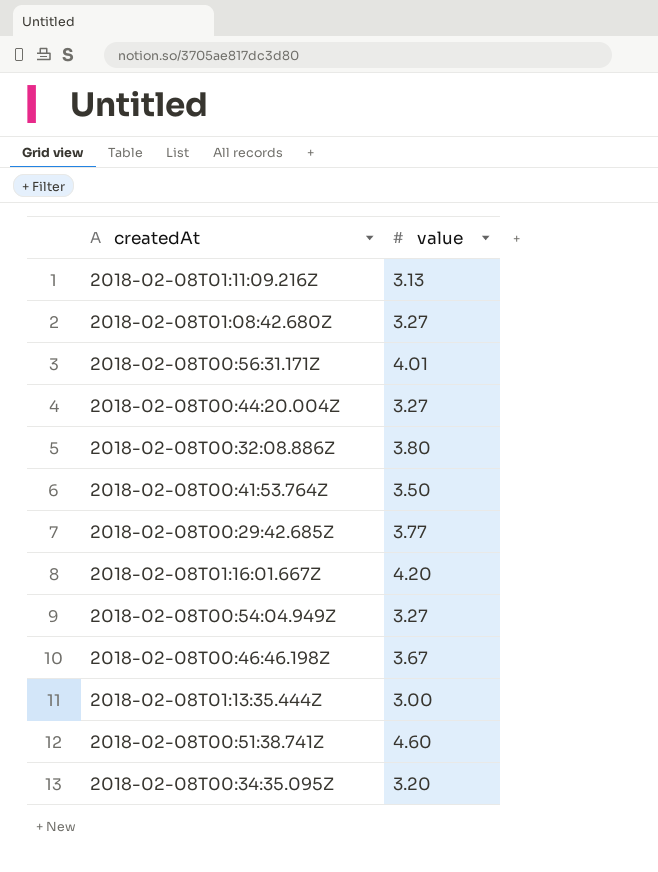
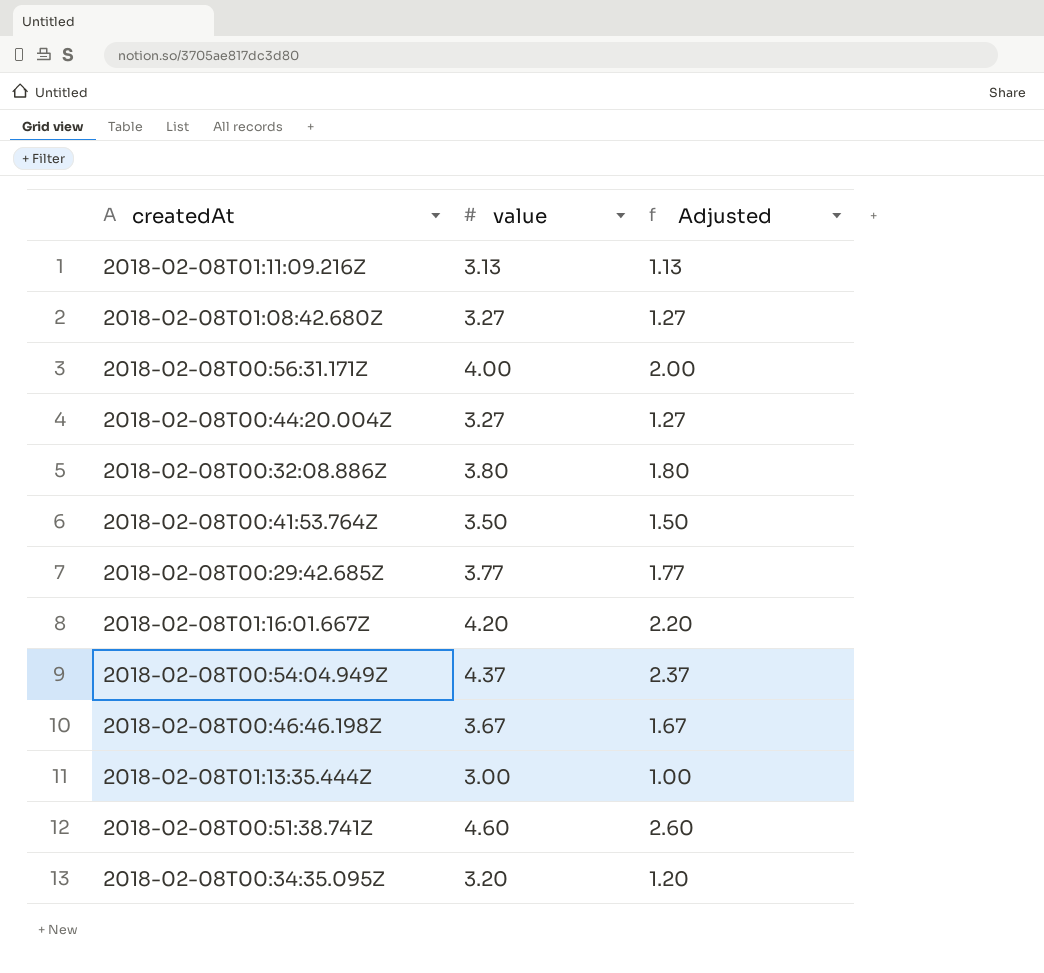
column Adjusted | formula: none -> [value] - 2
2018-02-08T00:56:31.171Z | value: 4.01 -> 4.00
2018-02-08T00:54:04.949Z | value: 3.27 -> 4.37

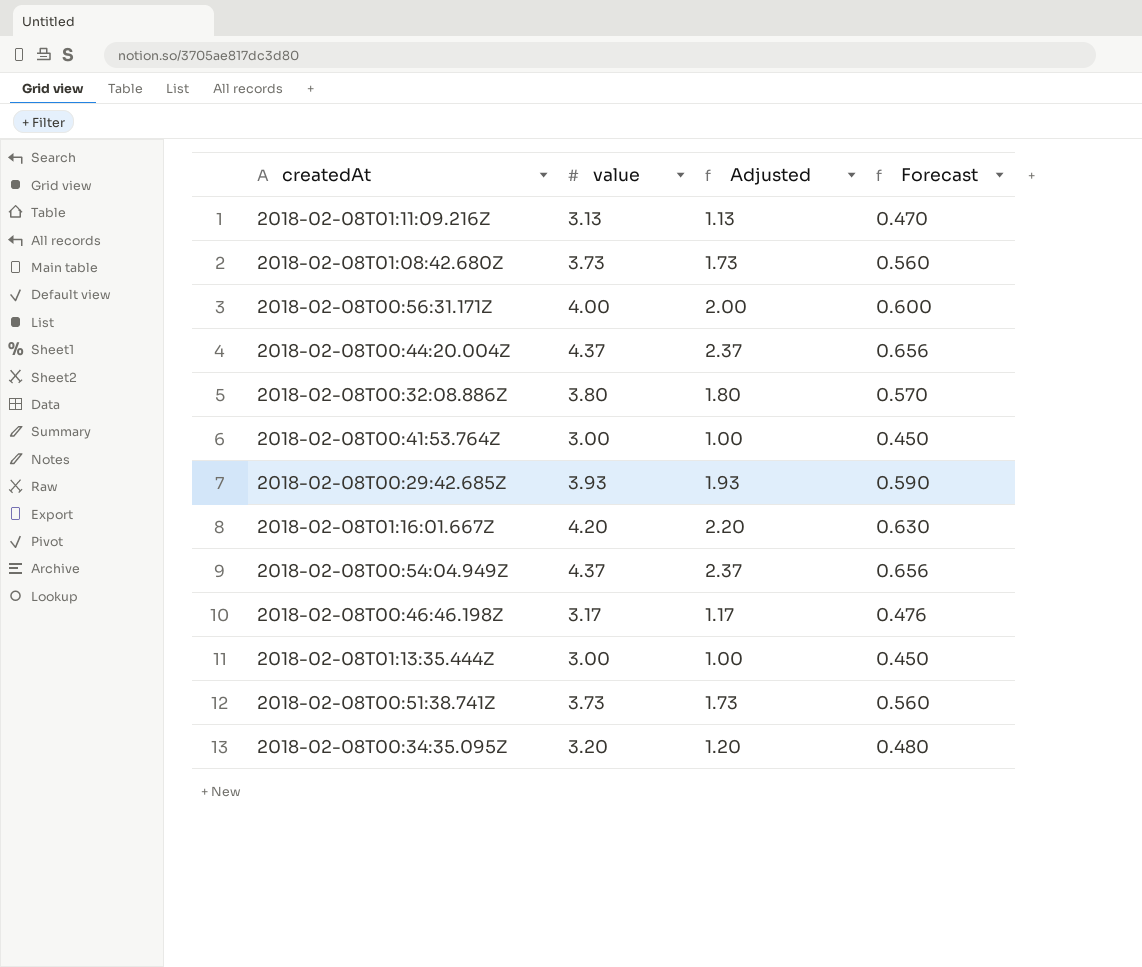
column Forecast | formula: none -> [value] * 0.15
2018-02-08T01:08:42.680Z | value: 3.27 -> 3.73
2018-02-08T01:08:42.680Z | Adjusted: 1.27 -> 1.73
2018-02-08T00:44:20.004Z | value: 3.27 -> 4.37
2018-02-08T00:44:20.004Z | Adjusted: 1.27 -> 2.37
2018-02-08T00:41:53.764Z | value: 3.50 -> 3.00
2018-02-08T00:41:53.764Z | Adjusted: 1.50 -> 1.00
2018-02-08T00:29:42.685Z | value: 3.77 -> 3.93
2018-02-08T00:29:42.685Z | Adjusted: 1.77 -> 1.93
2018-02-08T00:46:46.198Z | value: 3.67 -> 3.17
2018-02-08T00:46:46.198Z | Adjusted: 1.67 -> 1.17
2018-02-08T00:51:38.741Z | value: 4.60 -> 3.73
2018-02-08T00:51:38.741Z | Adjusted: 2.60 -> 1.73

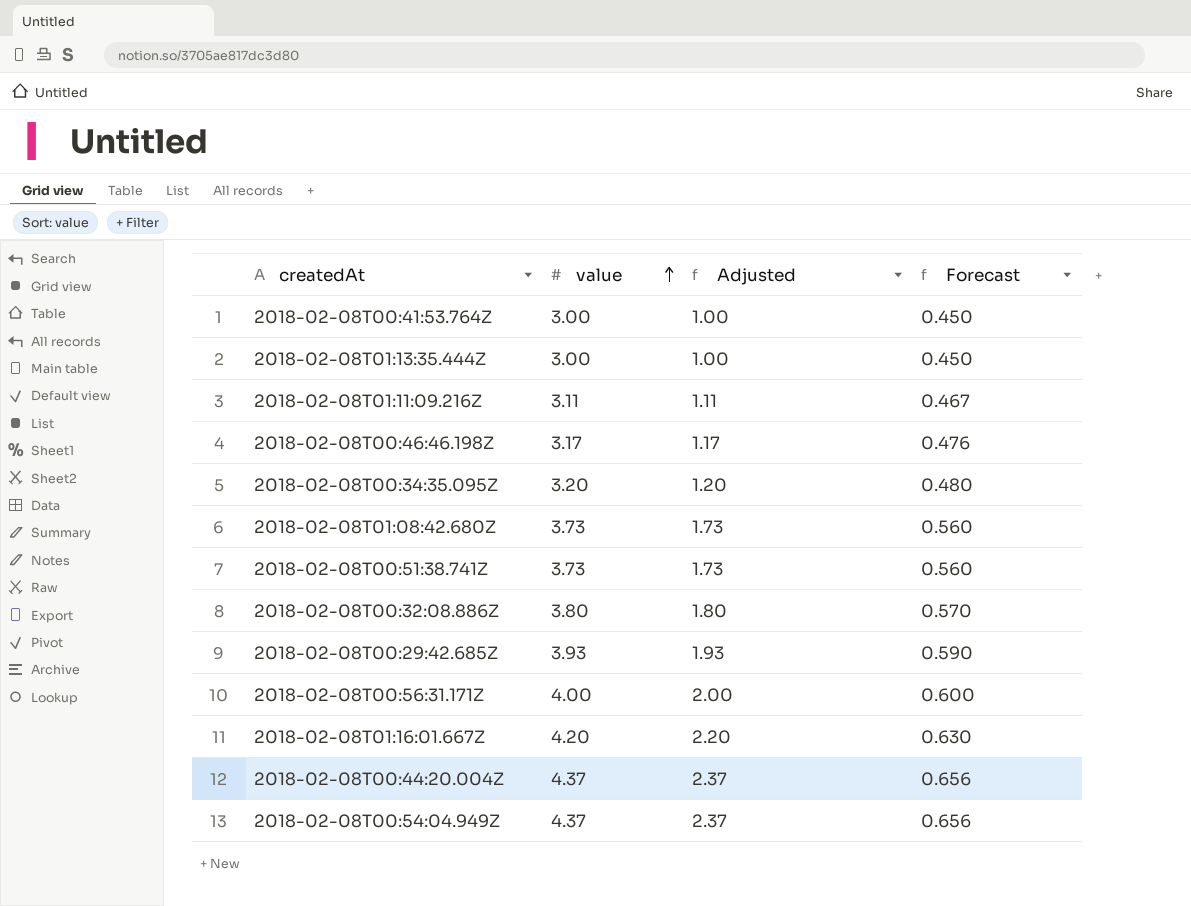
row order: none -> value ascending
2018-02-08T01:11:09.216Z | value: 3.13 -> 3.11
2018-02-08T01:11:09.216Z | Adjusted: 1.13 -> 1.11
2018-02-08T01:11:09.216Z | Forecast: 0.470 -> 0.467

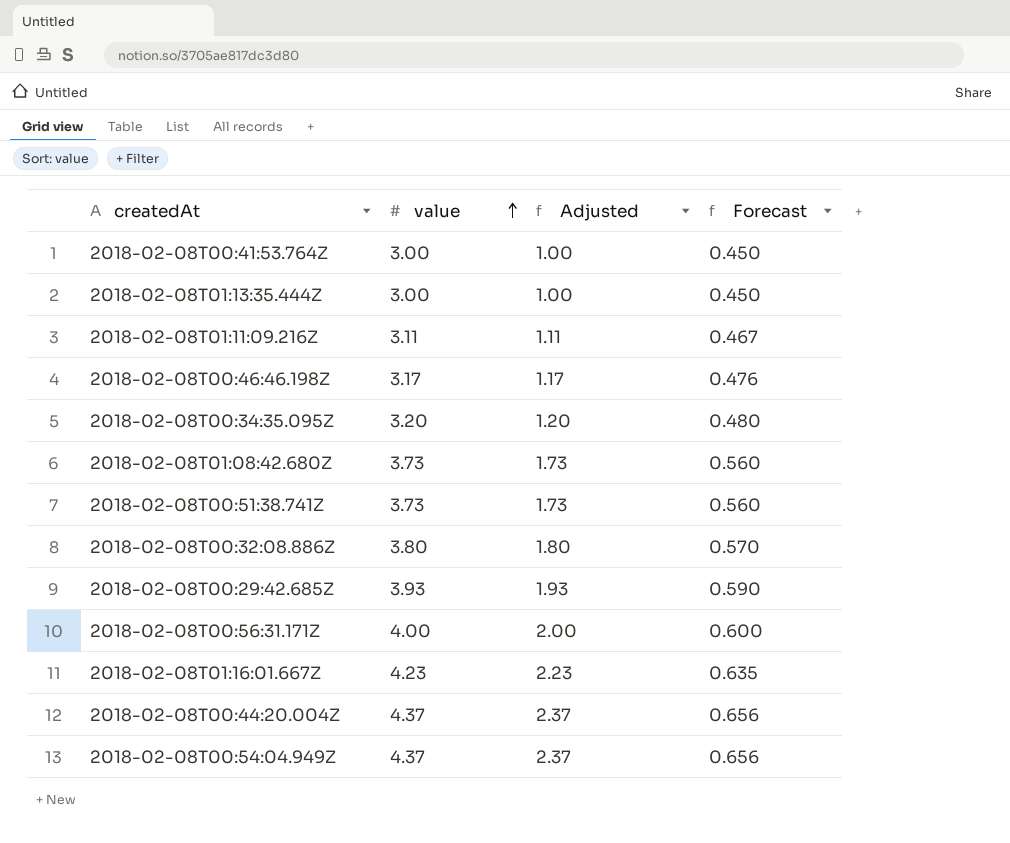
2018-02-08T01:16:01.667Z | value: 4.20 -> 4.23
2018-02-08T01:16:01.667Z | Adjusted: 2.20 -> 2.23
2018-02-08T01:16:01.667Z | Forecast: 0.630 -> 0.635

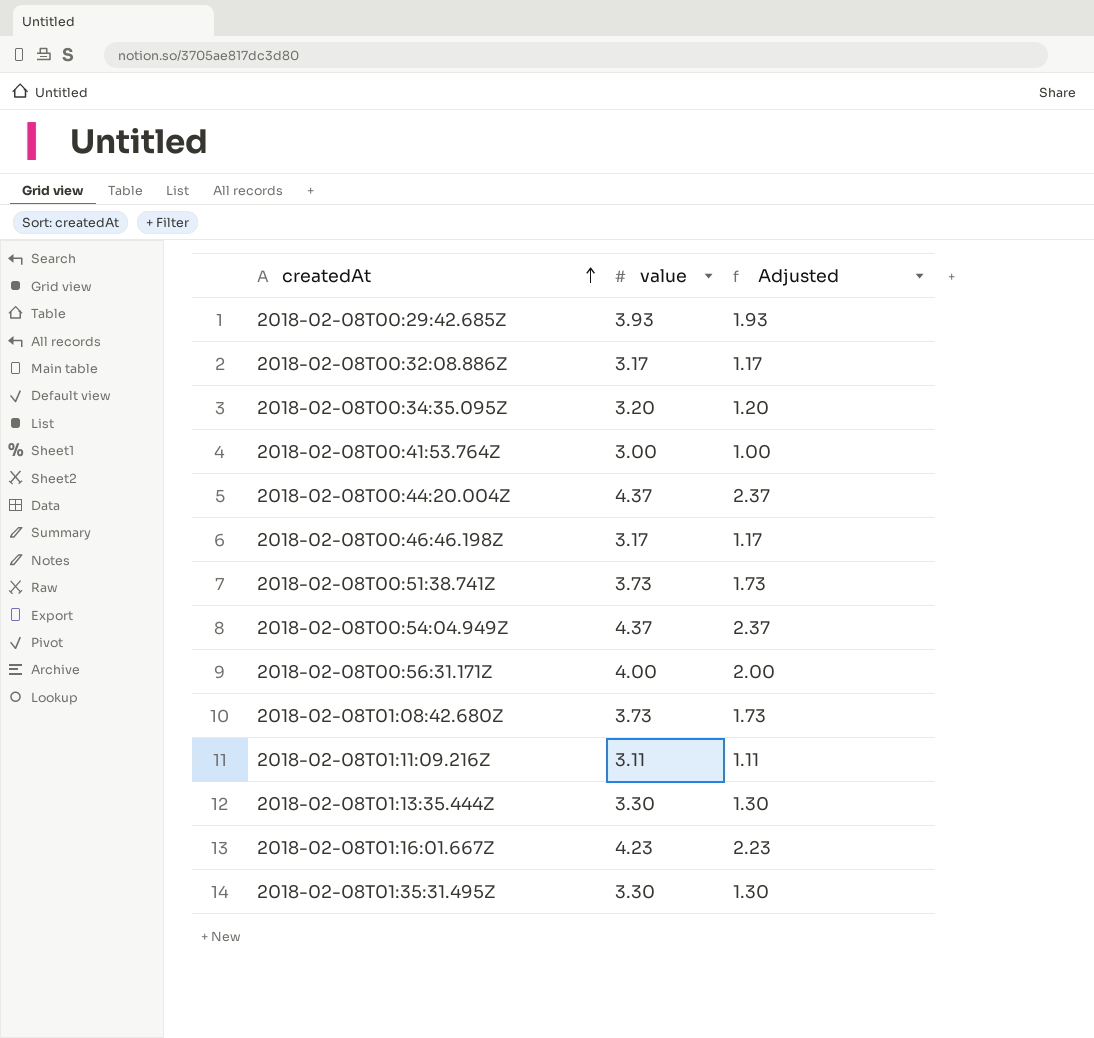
row order: value ascending -> createdAt ascending
column Forecast | formula: [value] * 0.15 -> none
2018-02-08T00:32:08.886Z | value: 3.80 -> 3.17
2018-02-08T00:32:08.886Z | Adjusted: 1.80 -> 1.17
2018-02-08T01:13:35.444Z | value: 3.00 -> 3.30
2018-02-08T01:13:35.444Z | Adjusted: 1.00 -> 1.30
row 2018-02-08T01:35:31.495Z: none -> 3.30 | 1.30

